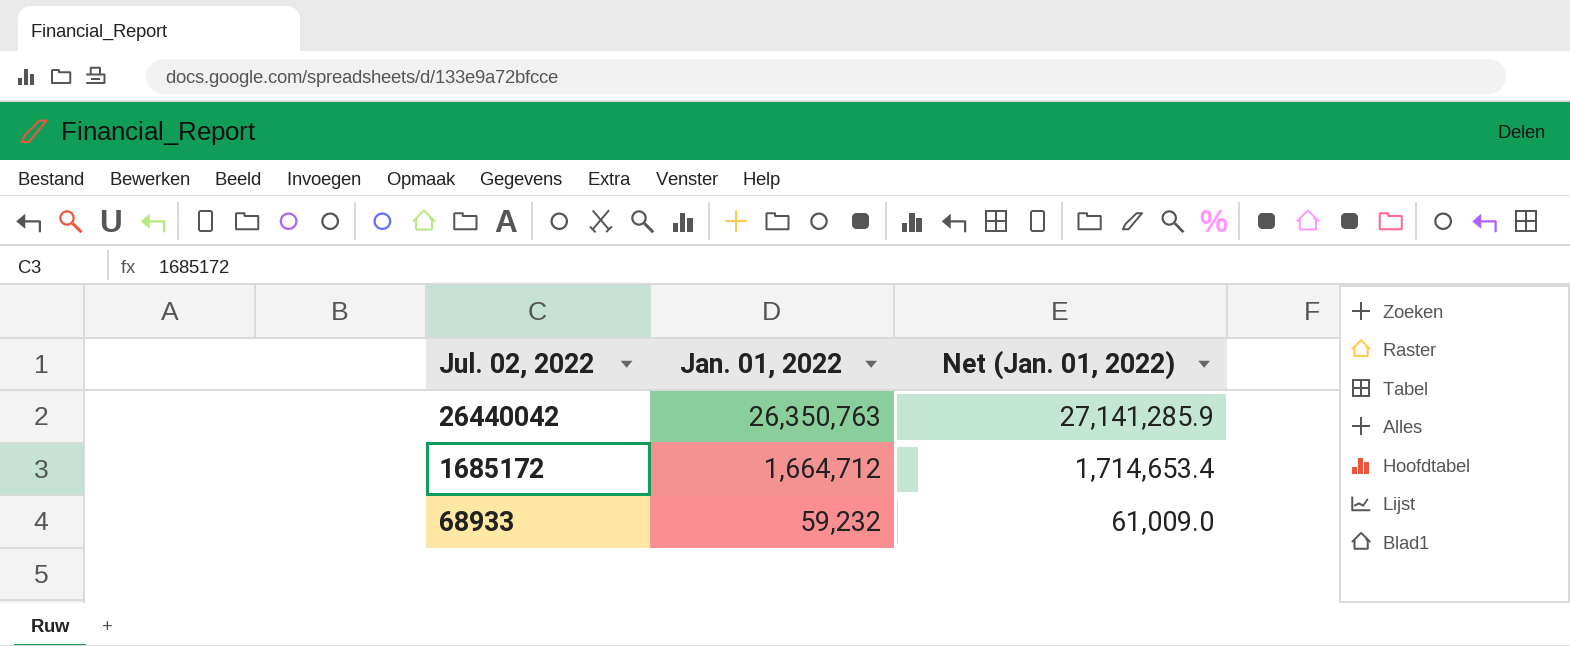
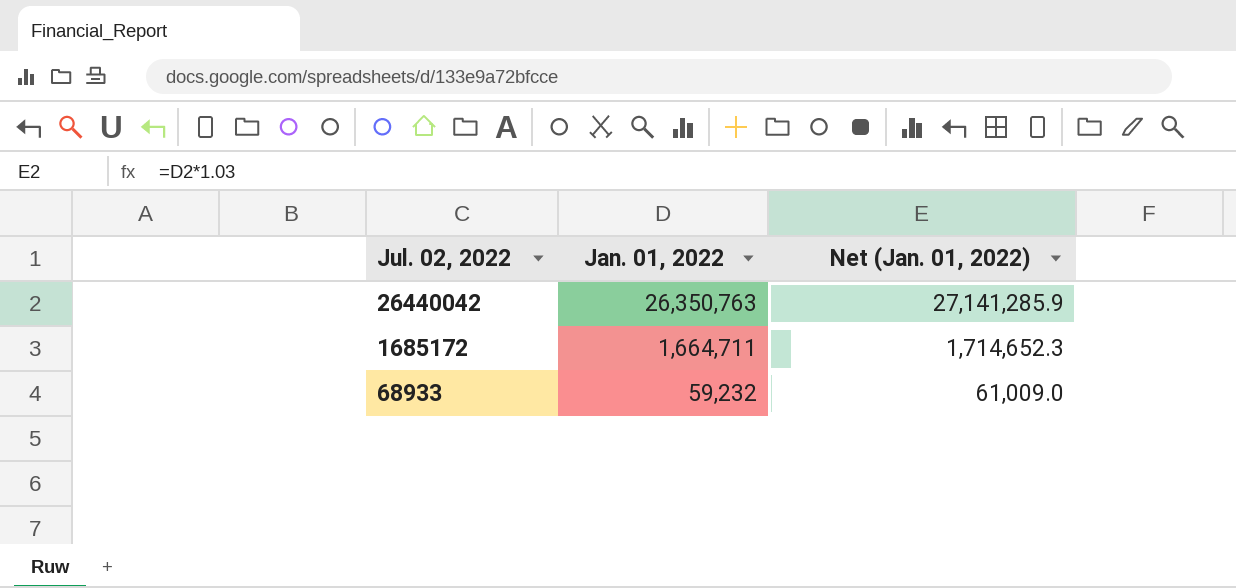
1685172 | Jan. 01, 2022: 1,664,712 -> 1,664,711
1685172 | Net (Jan. 01, 2022): 1,714,653.4 -> 1,714,652.3

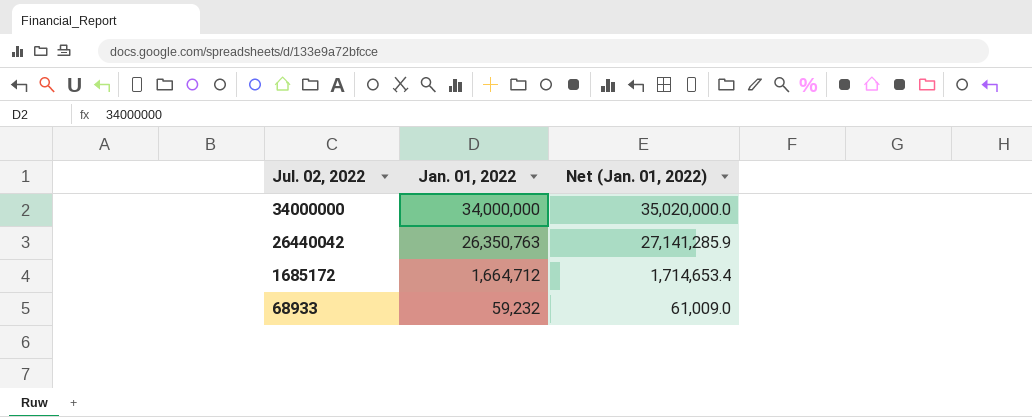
row 34000000: none -> 34,000,000 | 35,020,000.0
1685172 | Jan. 01, 2022: 1,664,711 -> 1,664,712
1685172 | Net (Jan. 01, 2022): 1,714,652.3 -> 1,714,653.4

